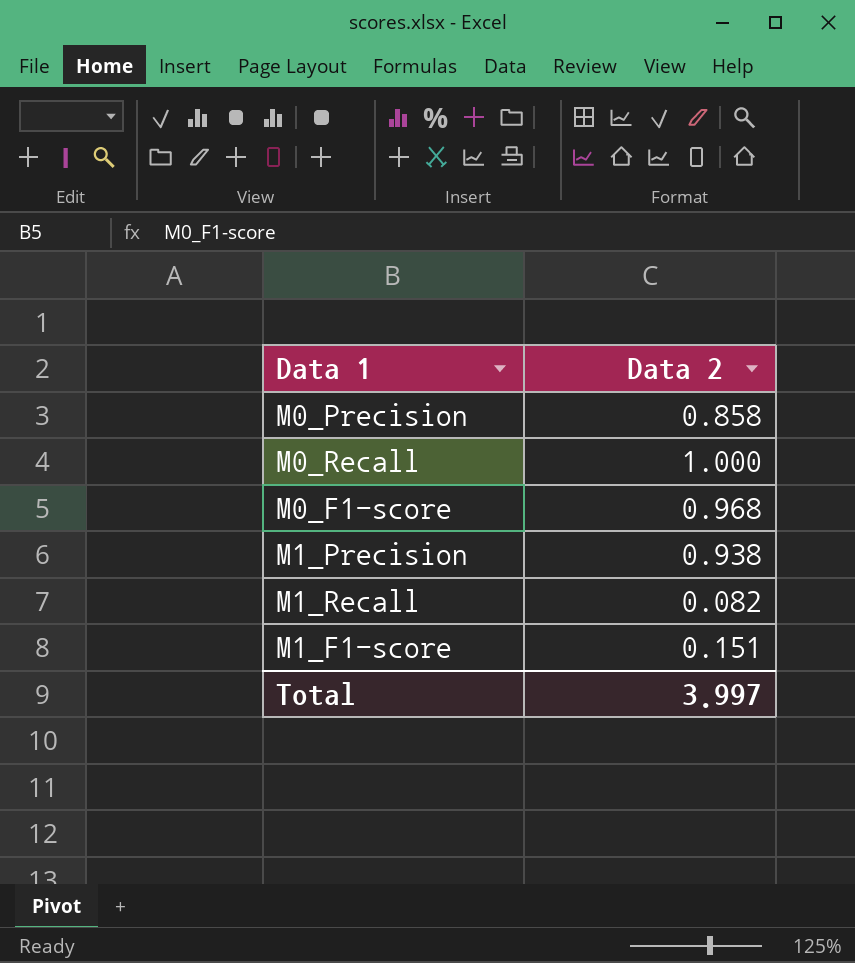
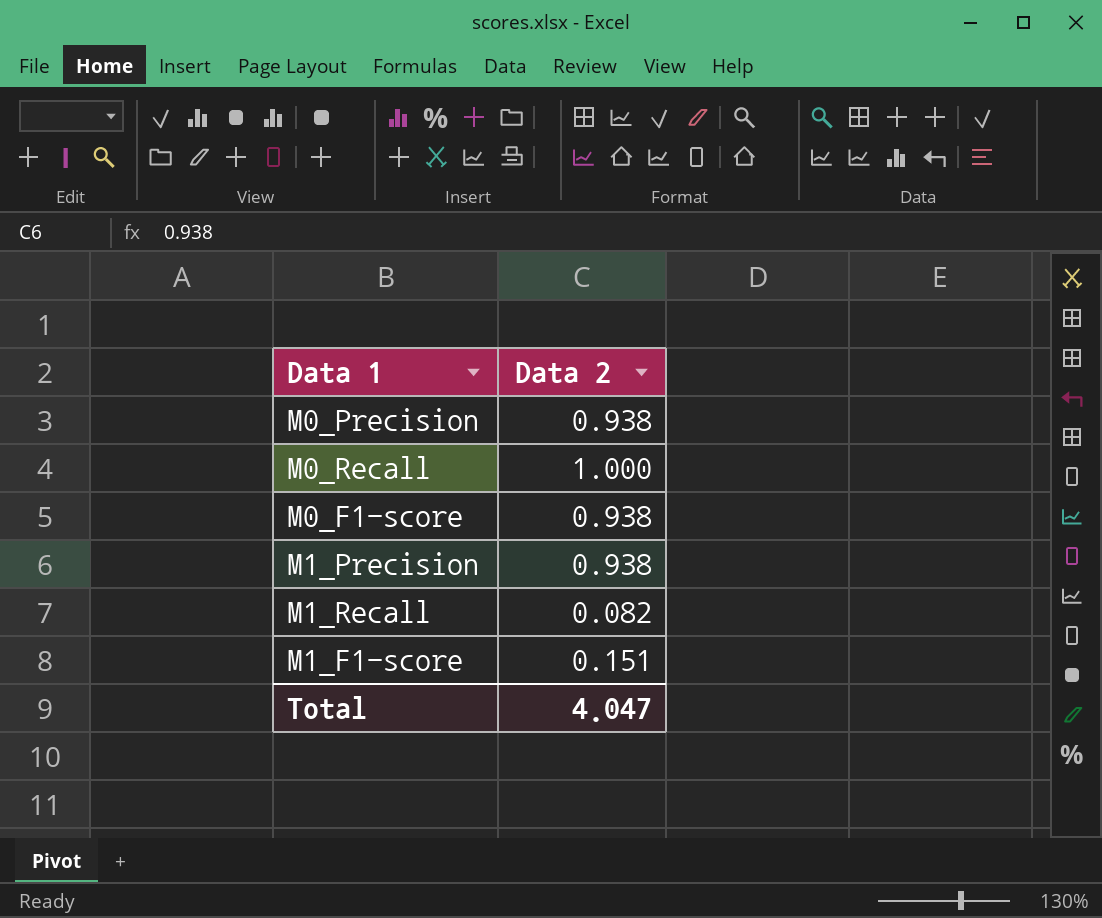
M0_Precision | Data 2: 0.858 -> 0.938
M0_F1-score | Data 2: 0.968 -> 0.938
Total | Data 2: 3.997 -> 4.047

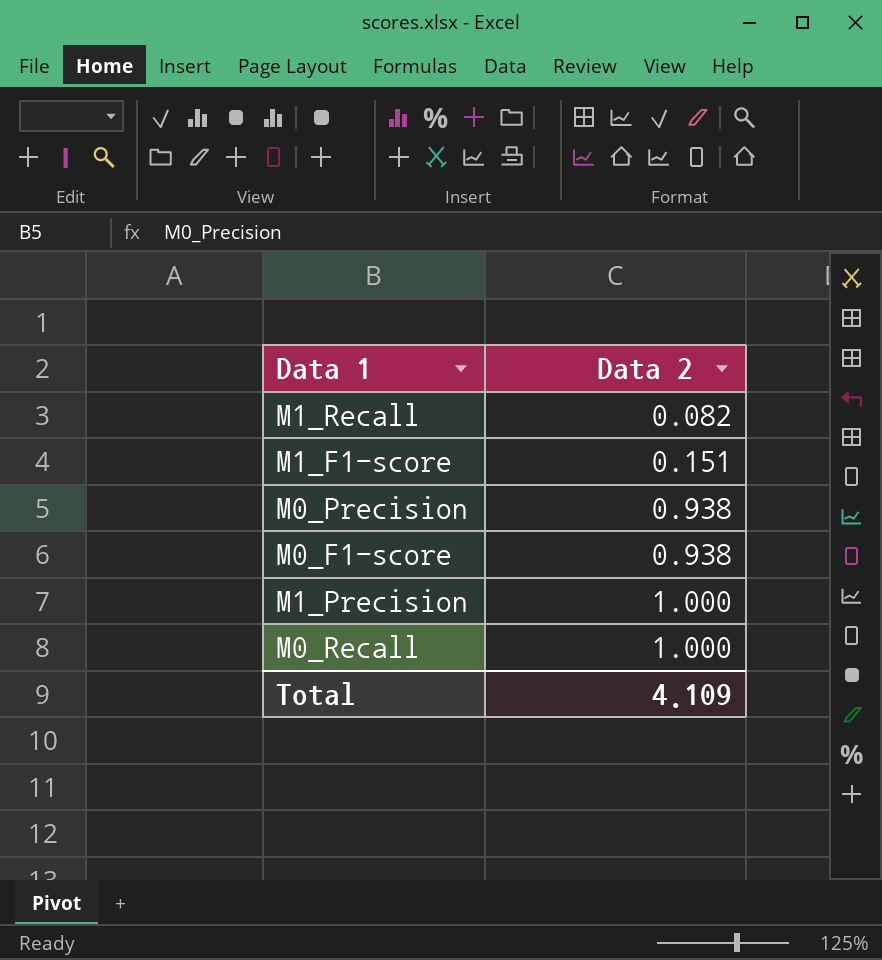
row order: none -> Data 2 ascending
M1_Precision | Data 2: 0.938 -> 1.000
Total | Data 2: 4.047 -> 4.109

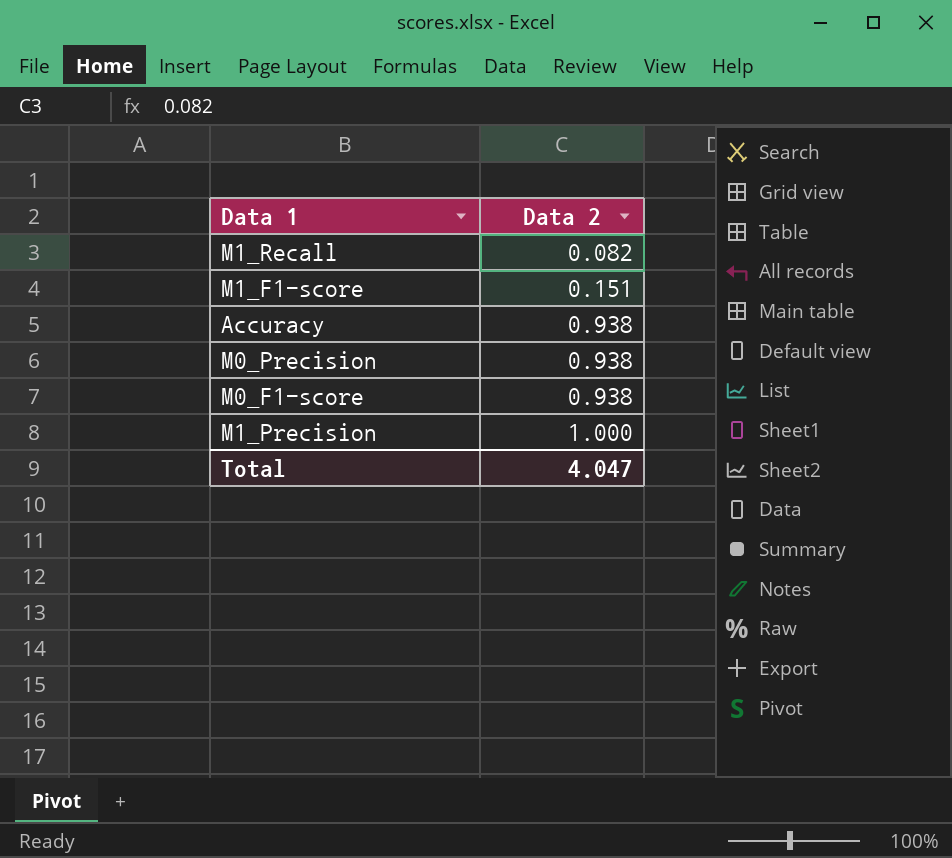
row M0_Recall: 1.000 -> none
row Accuracy: none -> 0.938
Total | Data 2: 4.109 -> 4.047

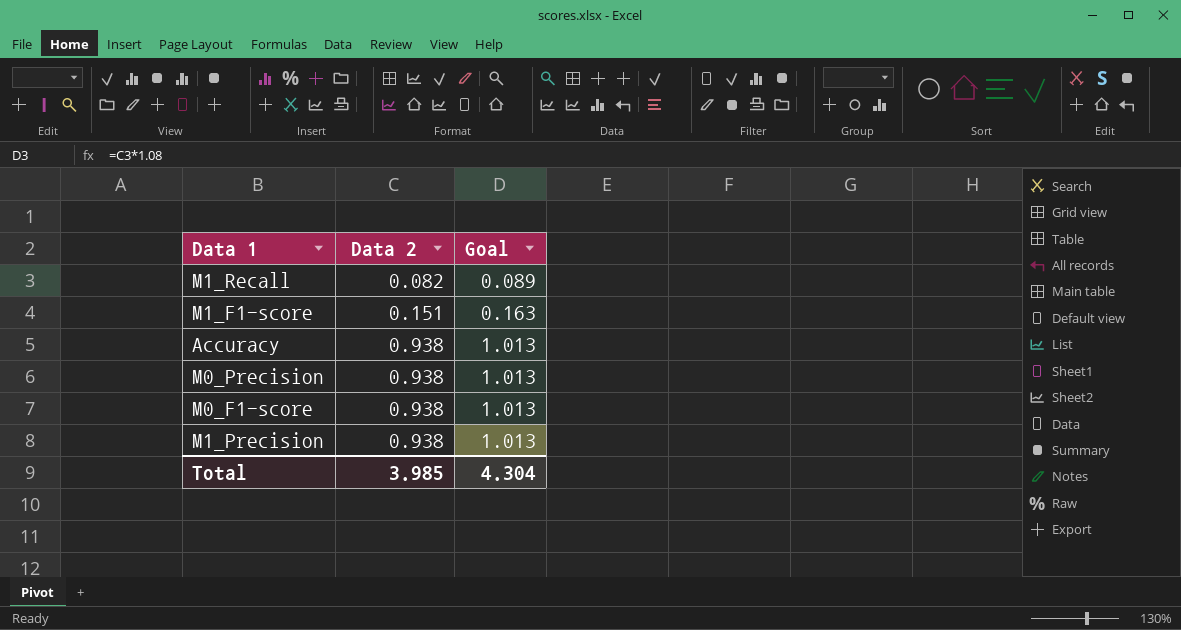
column Goal | formula: none -> [Data 2] * 1.08
M1_Precision | Data 2: 1.000 -> 0.938
Total | Data 2: 4.047 -> 3.985

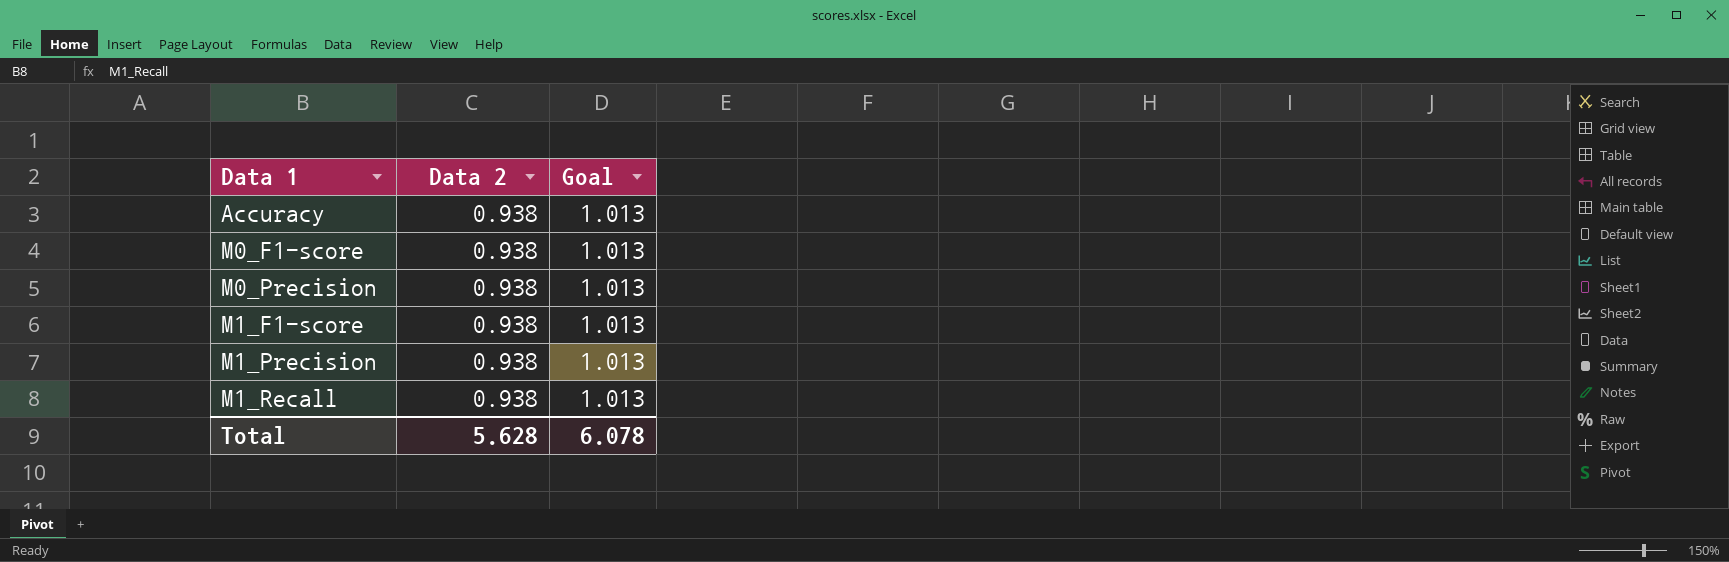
row order: Data 2 ascending -> Data 1 ascending
M1_F1-score | Data 2: 0.151 -> 0.938
M1_F1-score | Goal: 0.163 -> 1.013
M1_Recall | Data 2: 0.082 -> 0.938
M1_Recall | Goal: 0.089 -> 1.013
Total | Data 2: 3.985 -> 5.628
Total | Goal: 4.304 -> 6.078

